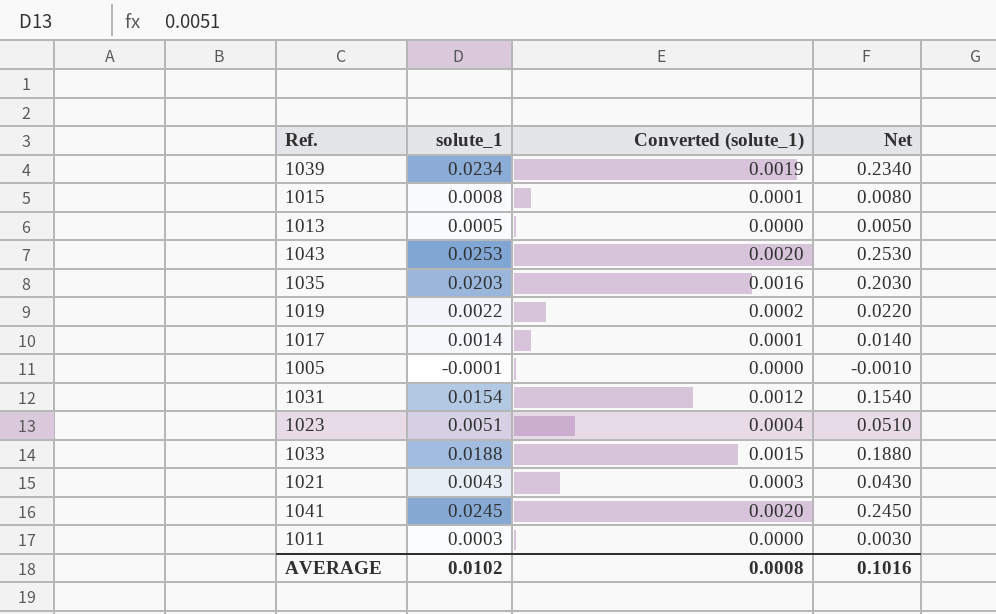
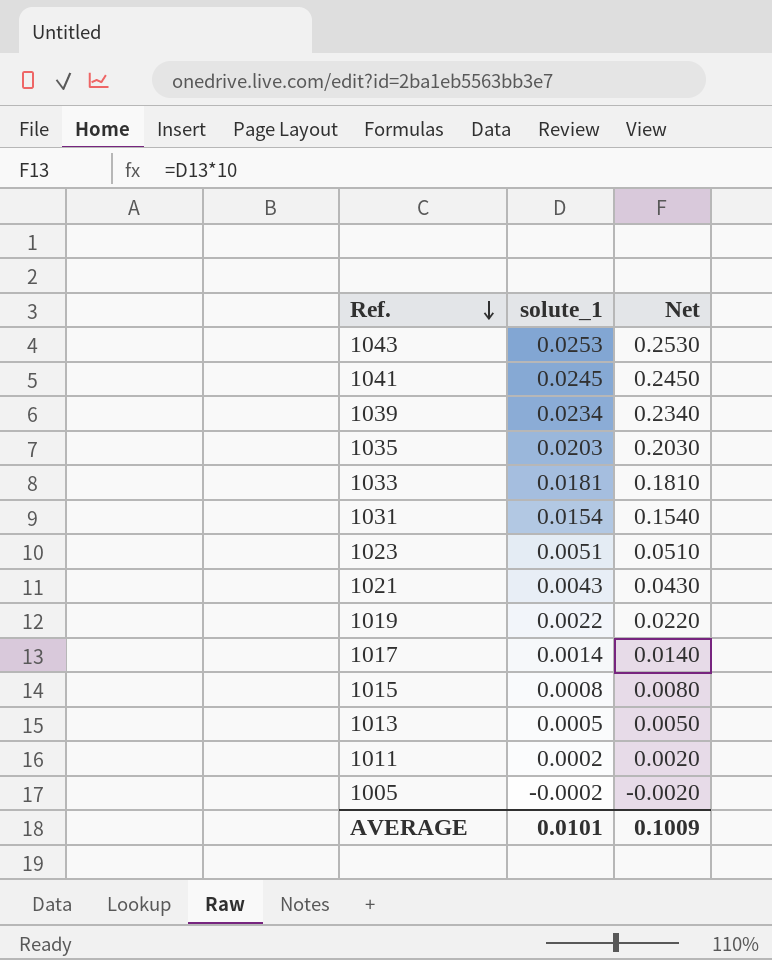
row order: none -> Ref. descending
column Converted (solute_1) | formula: [solute_1] * 0.08 -> none
1033 | solute_1: 0.0188 -> 0.0181
1033 | Net: 0.1880 -> 0.1810
1011 | solute_1: 0.0003 -> 0.0002
1011 | Net: 0.0030 -> 0.0020
1005 | solute_1: -0.0001 -> -0.0002
1005 | Net: -0.0010 -> -0.0020
AVERAGE | solute_1: 0.0102 -> 0.0101
AVERAGE | Net: 0.1016 -> 0.1009

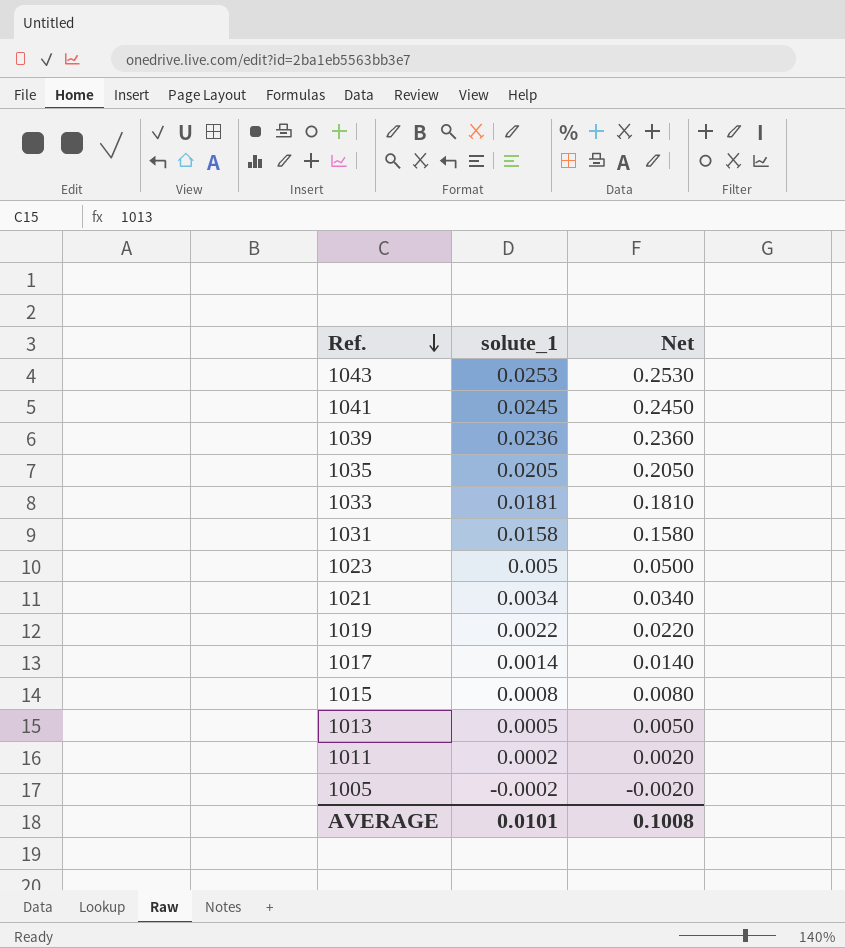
1039 | solute_1: 0.0234 -> 0.0236
1039 | Net: 0.2340 -> 0.2360
1035 | solute_1: 0.0203 -> 0.0205
1035 | Net: 0.2030 -> 0.2050
1031 | solute_1: 0.0154 -> 0.0158
1031 | Net: 0.1540 -> 0.1580
1023 | solute_1: 0.0051 -> 0.005
1023 | Net: 0.0510 -> 0.0500
1021 | solute_1: 0.0043 -> 0.0034
1021 | Net: 0.0430 -> 0.0340
AVERAGE | Net: 0.1009 -> 0.1008

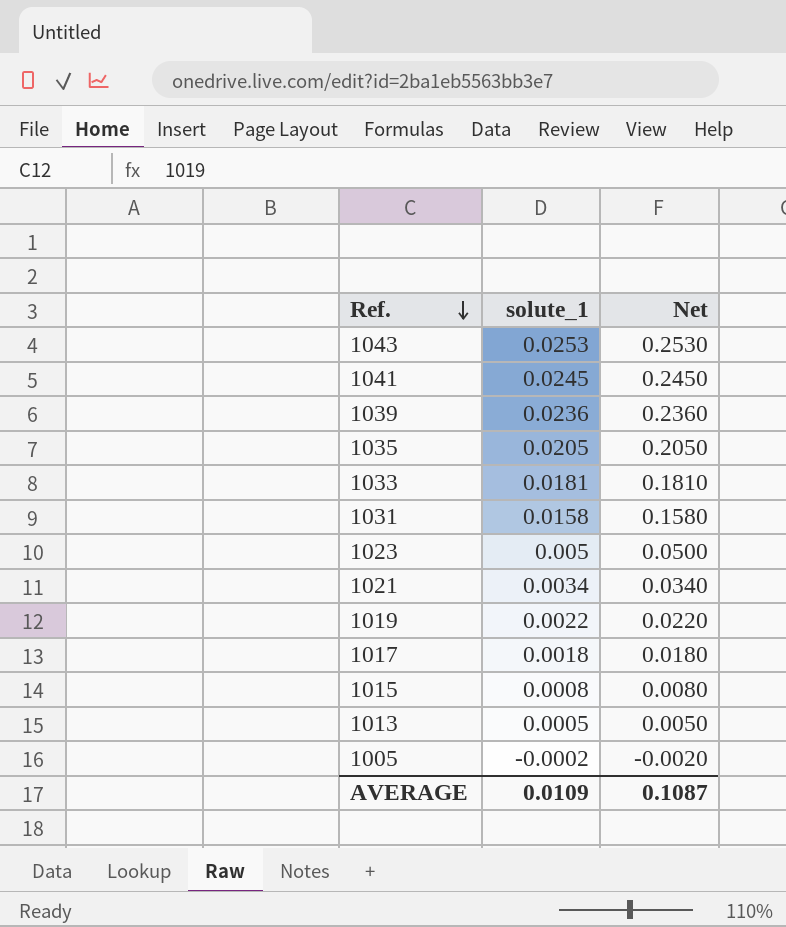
row 1011: 0.0002 | 0.0020 -> none
1017 | solute_1: 0.0014 -> 0.0018
1017 | Net: 0.0140 -> 0.0180
AVERAGE | solute_1: 0.0101 -> 0.0109
AVERAGE | Net: 0.1008 -> 0.1087

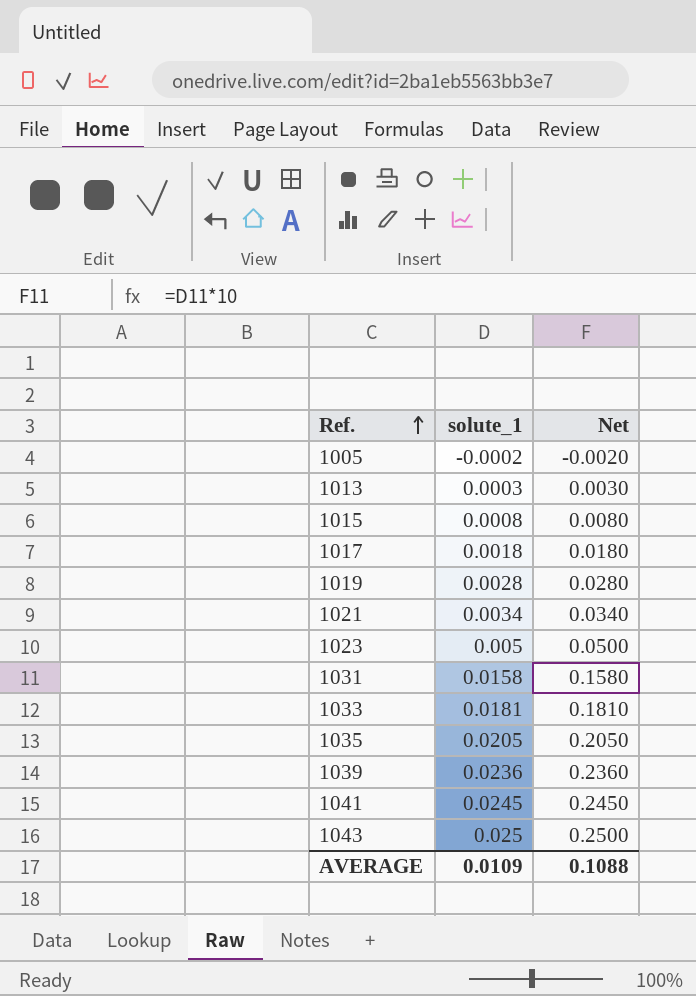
row order: Ref. descending -> Ref. ascending
1013 | solute_1: 0.0005 -> 0.0003
1013 | Net: 0.0050 -> 0.0030
1019 | solute_1: 0.0022 -> 0.0028
1019 | Net: 0.0220 -> 0.0280
1043 | solute_1: 0.0253 -> 0.025
1043 | Net: 0.2530 -> 0.2500
AVERAGE | Net: 0.1087 -> 0.1088

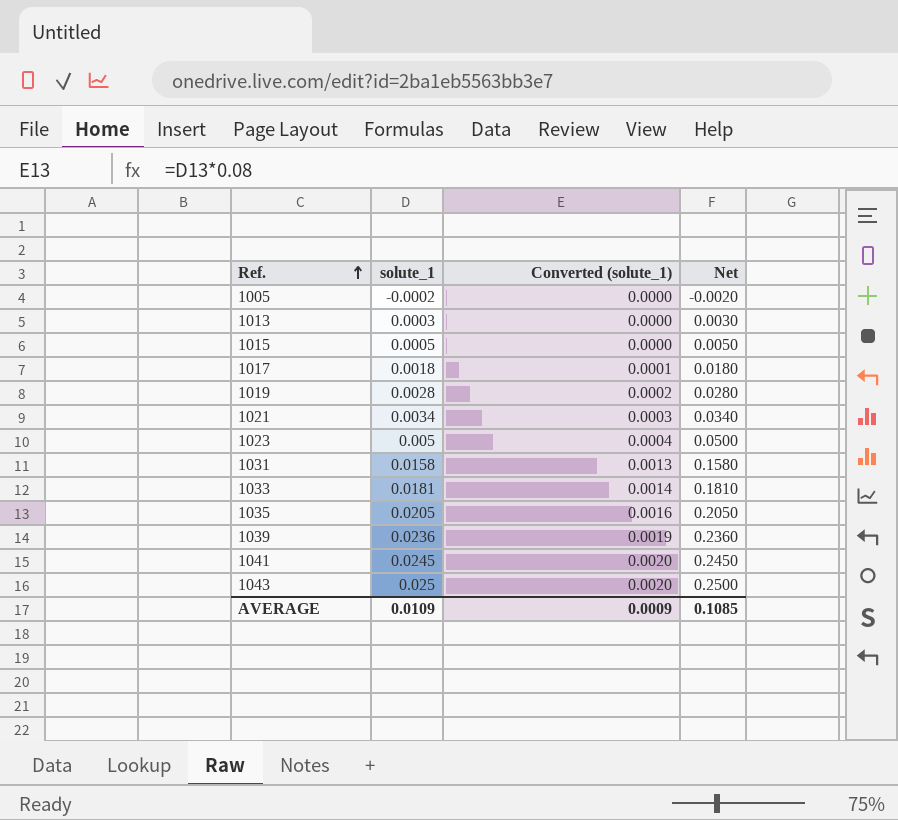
column Converted (solute_1) | formula: none -> [solute_1] * 0.08
1015 | solute_1: 0.0008 -> 0.0005
1015 | Net: 0.0080 -> 0.0050
AVERAGE | Net: 0.1088 -> 0.1085

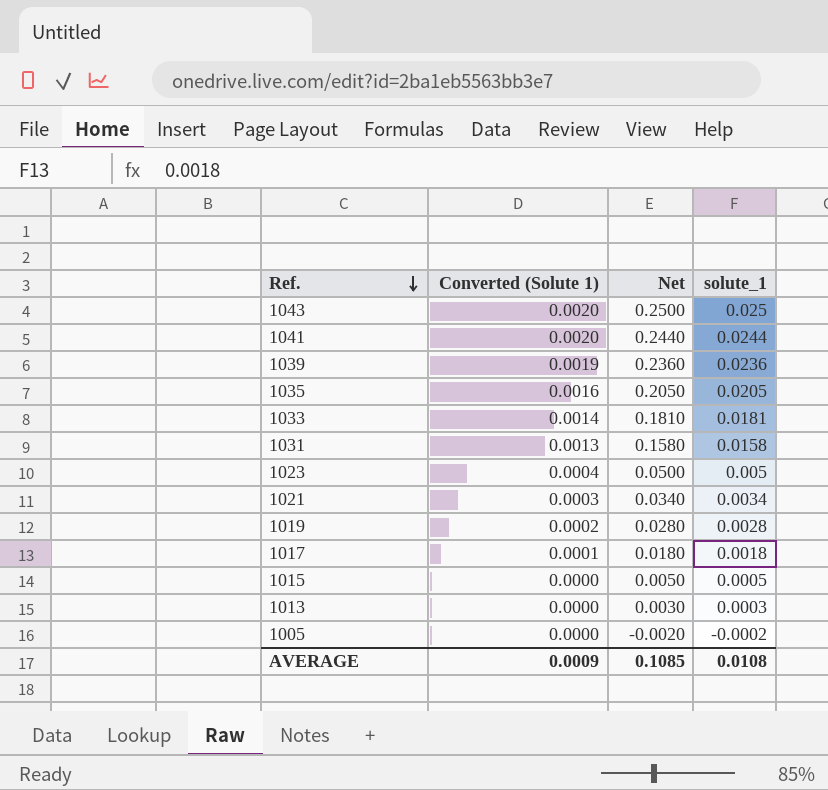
row order: Ref. ascending -> Ref. descending
column name: Converted (solute_1) -> Converted (Solute 1)
column solute_1 | position: 2 -> 4
1041 | Net: 0.2450 -> 0.2440
1041 | solute_1: 0.0245 -> 0.0244
AVERAGE | solute_1: 0.0109 -> 0.0108

